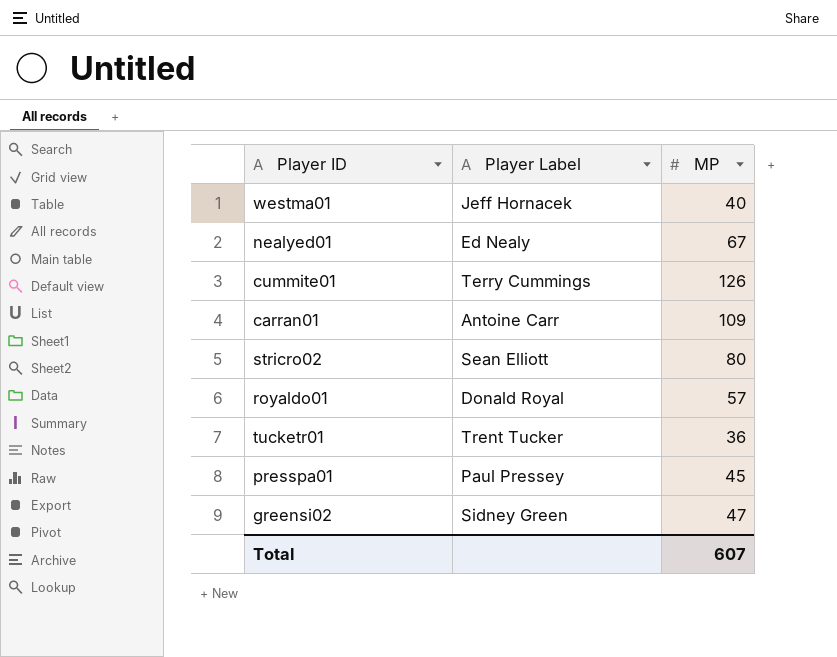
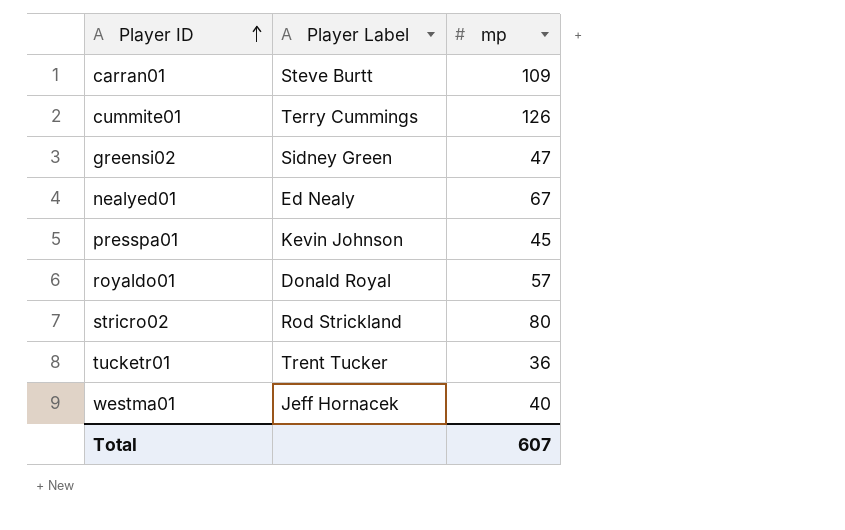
row order: none -> Player ID ascending
column name: MP -> mp
carran01 | Player Label: Antoine Carr -> Steve Burtt
presspa01 | Player Label: Paul Pressey -> Kevin Johnson
stricro02 | Player Label: Sean Elliott -> Rod Strickland

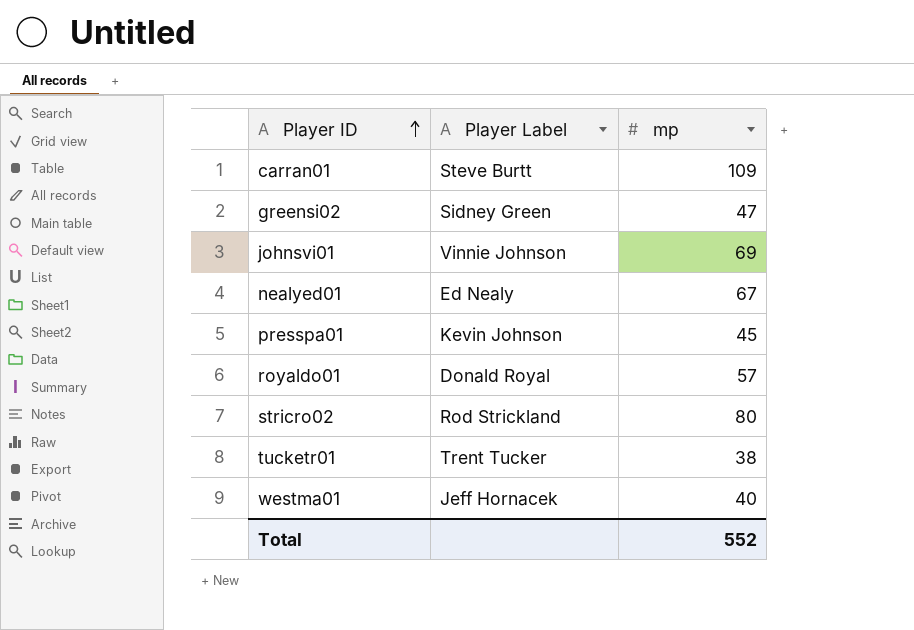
row cummite01: Terry Cummings | 126 -> none
row johnsvi01: none -> Vinnie Johnson | 69
tucketr01 | mp: 36 -> 38
Total | mp: 607 -> 552

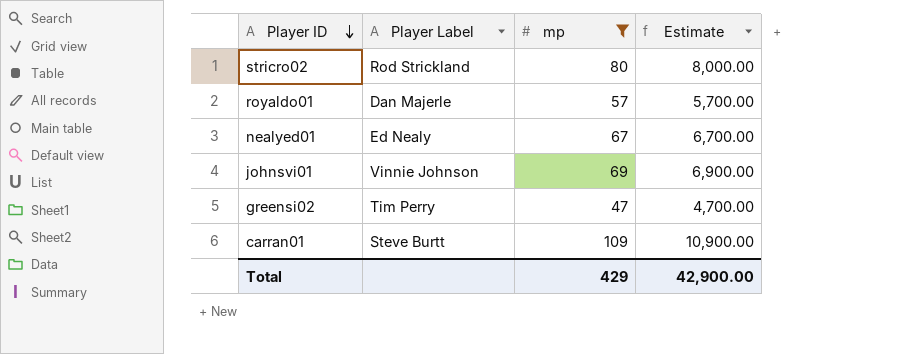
filter: none -> mp >= 47
row order: Player ID ascending -> Player ID descending
column Estimate | formula: none -> [mp] * 100
royaldo01 | Player Label: Donald Royal -> Dan Majerle
greensi02 | Player Label: Sidney Green -> Tim Perry
Total | mp: 552 -> 429

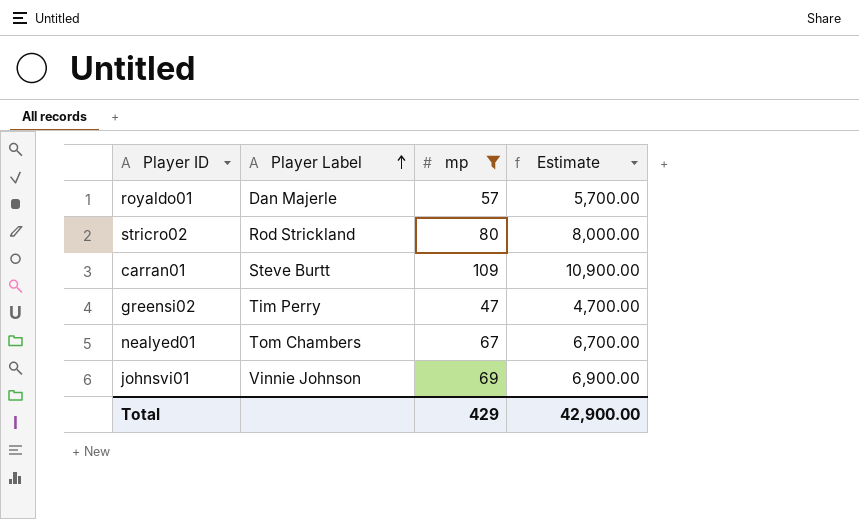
row order: Player ID descending -> Player Label ascending
nealyed01 | Player Label: Ed Nealy -> Tom Chambers

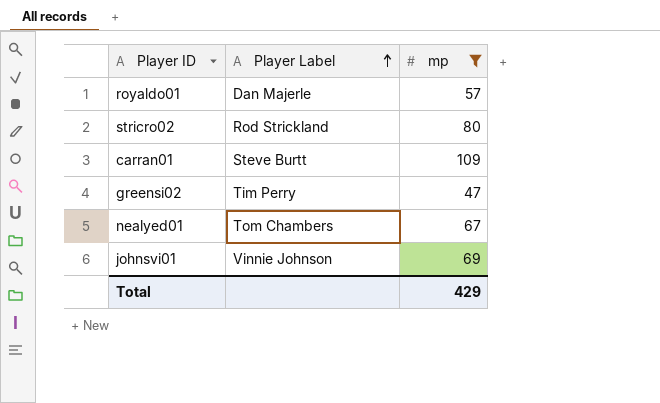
column Estimate | formula: [mp] * 100 -> none

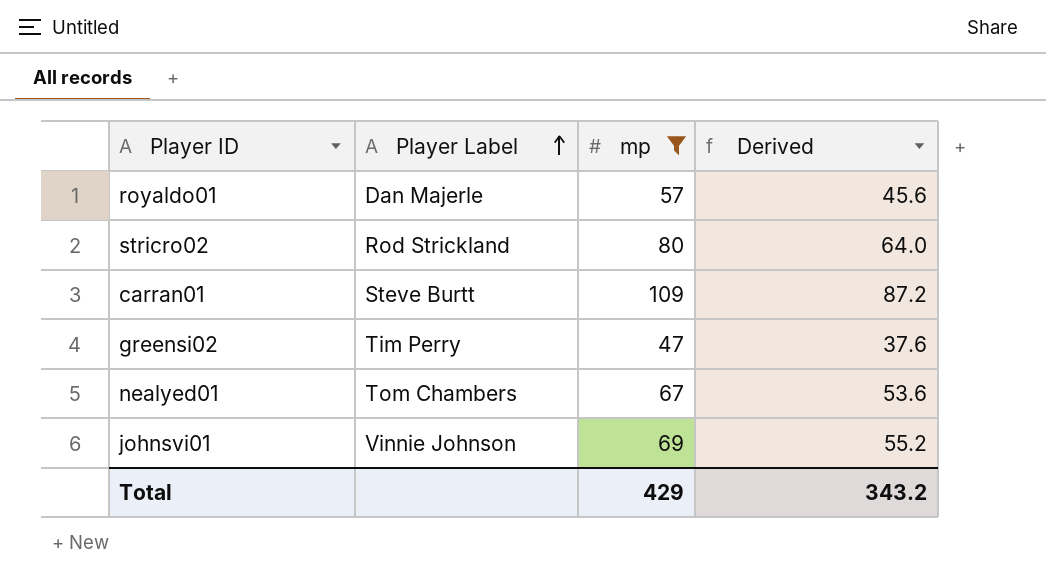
column Derived | formula: none -> [mp] * 0.8

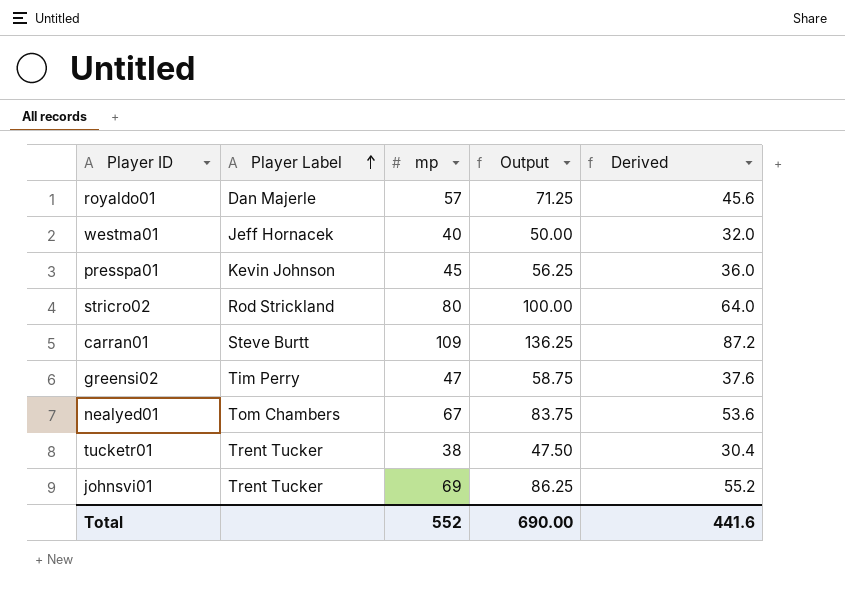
filter: mp >= 47 -> none
column Output | formula: none -> [mp] * 1.25
johnsvi01 | Player Label: Vinnie Johnson -> Trent Tucker
Total | mp: 429 -> 552
Total | Derived: 343.2 -> 441.6

